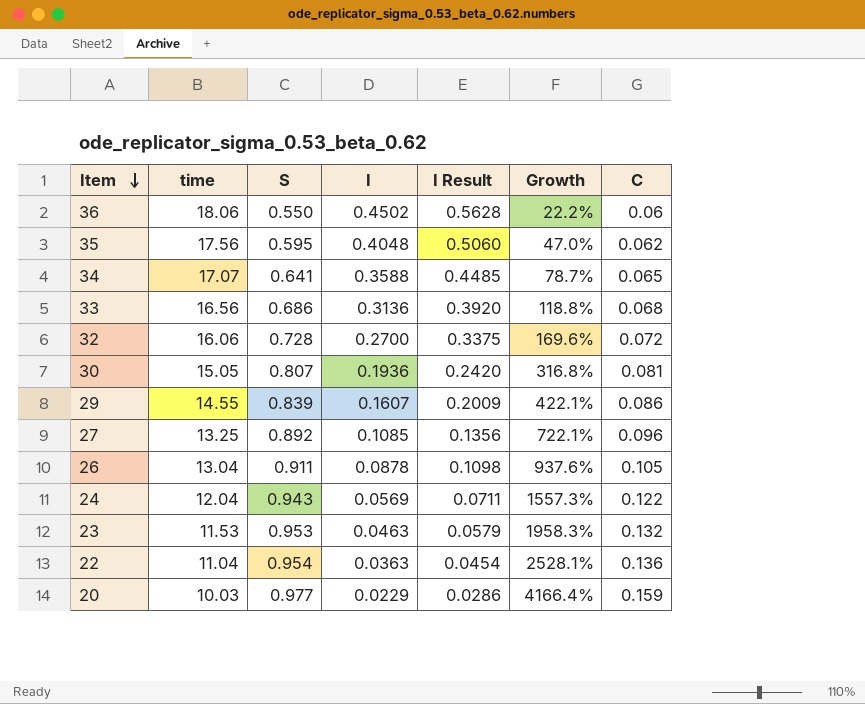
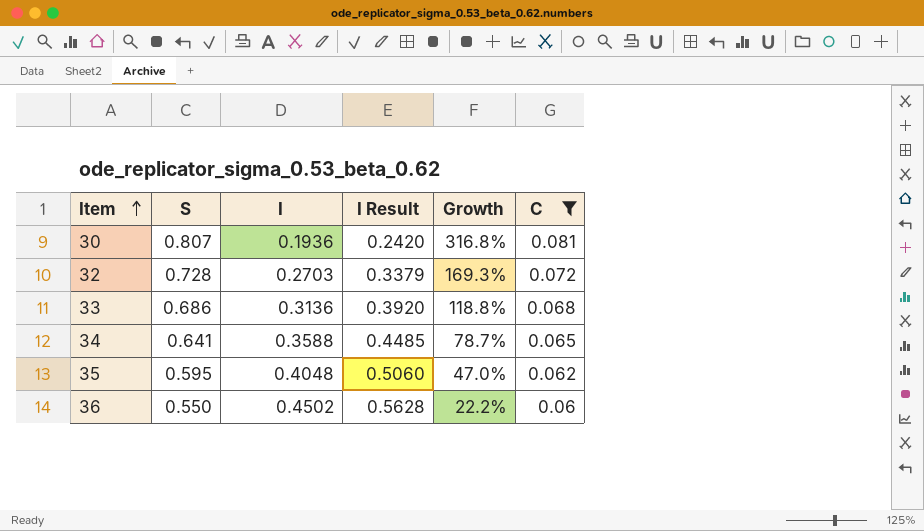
filter: none -> C <= 0.081
row order: Item descending -> Item ascending
column time | position: 2 -> none
32 | I: 0.2700 -> 0.2703
32 | I Result: 0.3375 -> 0.3379
32 | Growth: 169.6% -> 169.3%

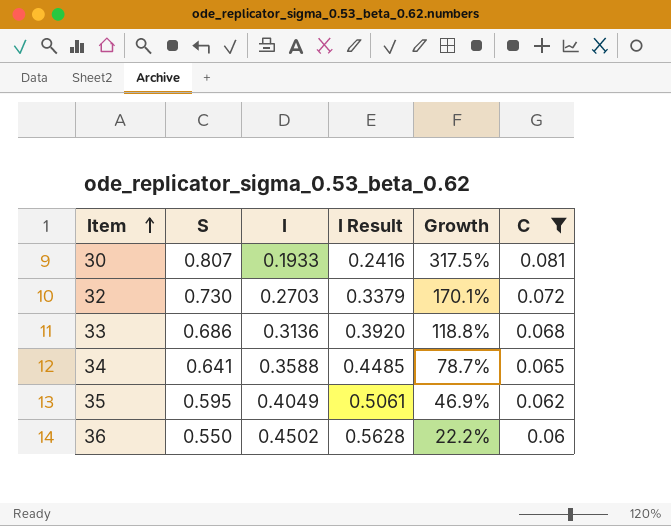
30 | I: 0.1936 -> 0.1933
30 | I Result: 0.2420 -> 0.2416
30 | Growth: 316.8% -> 317.5%
32 | S: 0.728 -> 0.730
32 | Growth: 169.3% -> 170.1%
35 | I: 0.4048 -> 0.4049
35 | I Result: 0.5060 -> 0.5061
35 | Growth: 47.0% -> 46.9%

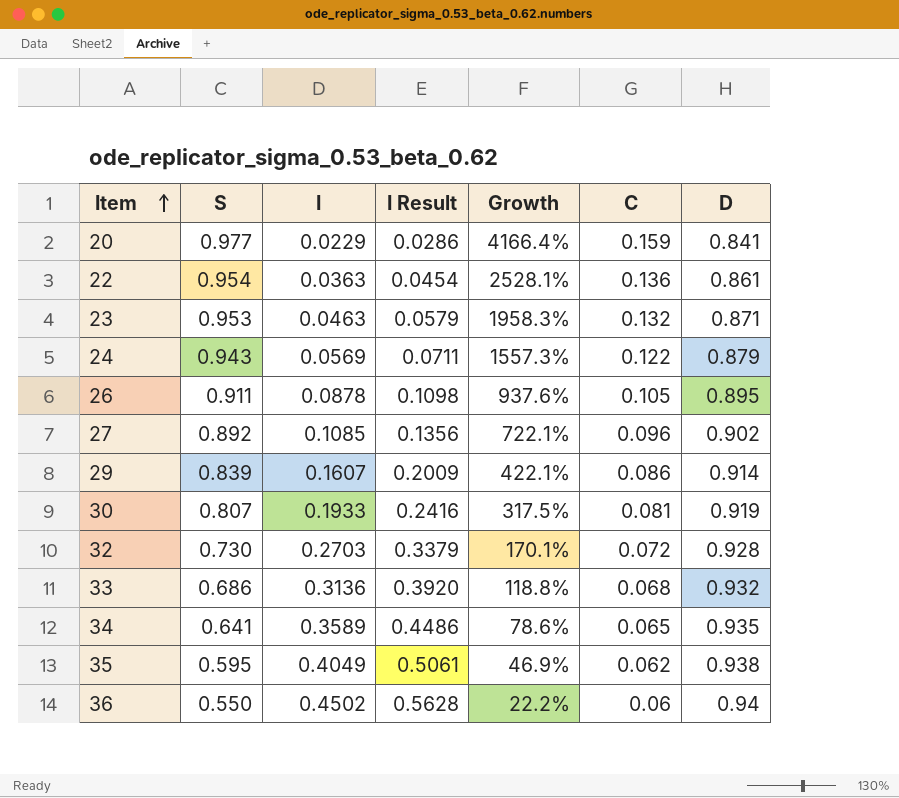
filter: C <= 0.081 -> none
column D | position: none -> 7
34 | I: 0.3588 -> 0.3589
34 | I Result: 0.4485 -> 0.4486
34 | Growth: 78.7% -> 78.6%

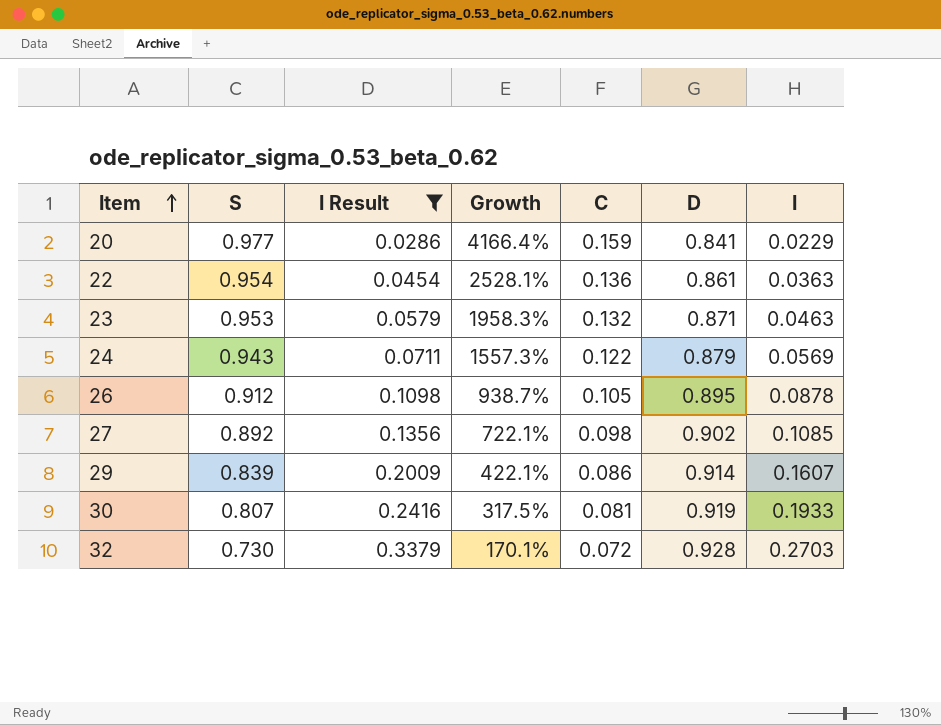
filter: none -> I Result <= 0.3379
column I | position: 3 -> 7
26 | S: 0.911 -> 0.912
26 | Growth: 937.6% -> 938.7%
27 | C: 0.096 -> 0.098

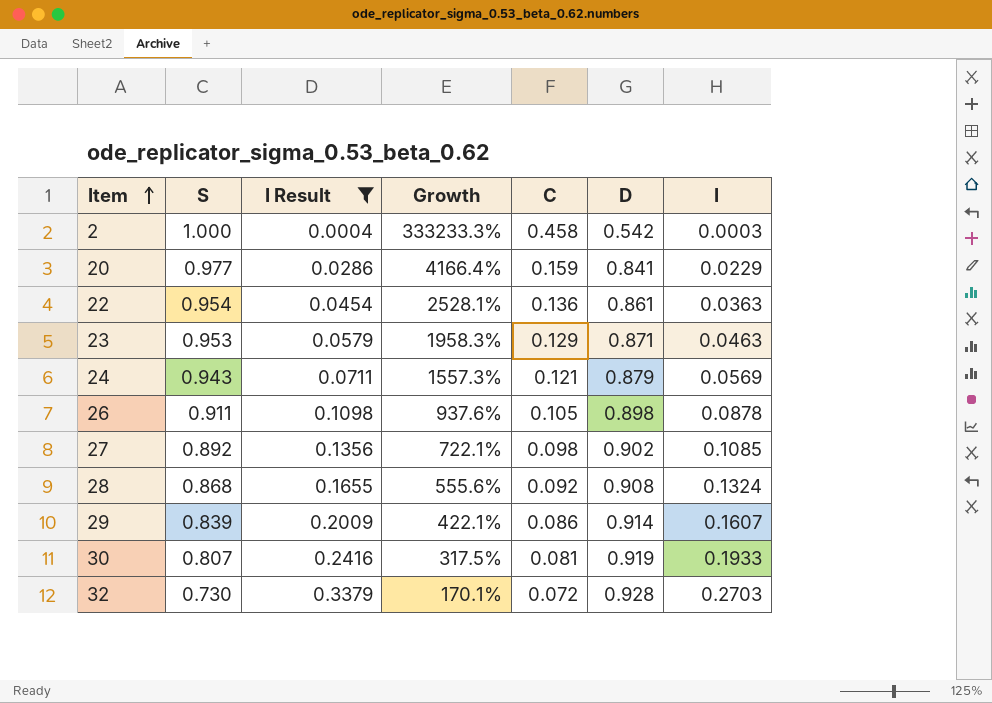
row 2: none -> 1.000 | 0.0004 | 333233.3% | 0.458 | 0.542 | 0.0003
23 | C: 0.132 -> 0.129
24 | C: 0.122 -> 0.121
26 | S: 0.912 -> 0.911
26 | Growth: 938.7% -> 937.6%
26 | D: 0.895 -> 0.898
row 28: none -> 0.868 | 0.1655 | 555.6% | 0.092 | 0.908 | 0.1324

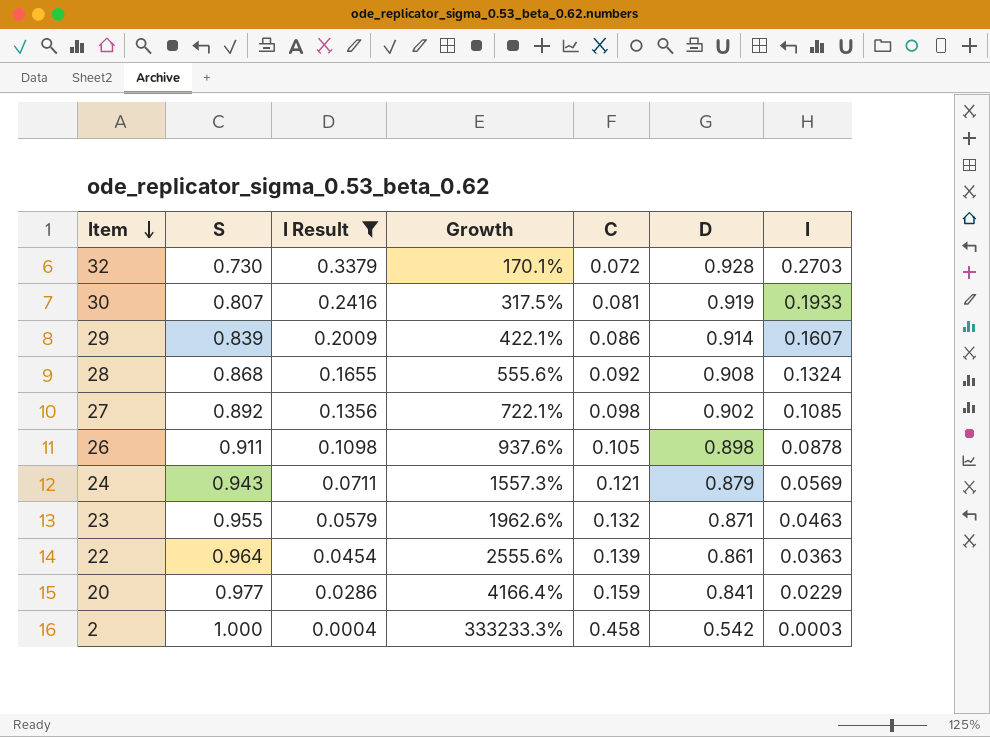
row order: Item ascending -> Item descending
23 | S: 0.953 -> 0.955
23 | Growth: 1958.3% -> 1962.6%
23 | C: 0.129 -> 0.132
22 | S: 0.954 -> 0.964
22 | Growth: 2528.1% -> 2555.6%
22 | C: 0.136 -> 0.139

